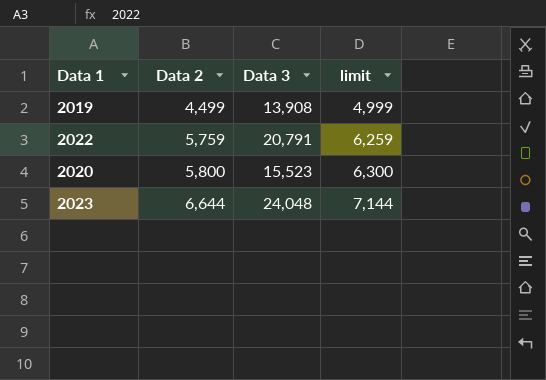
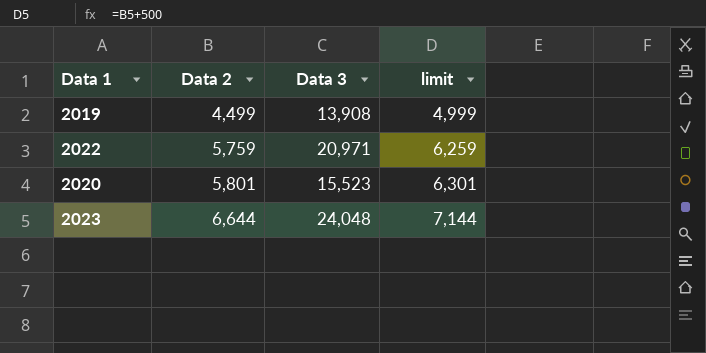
2022 | Data 3: 20,791 -> 20,971
2020 | Data 2: 5,800 -> 5,801
2020 | limit: 6,300 -> 6,301

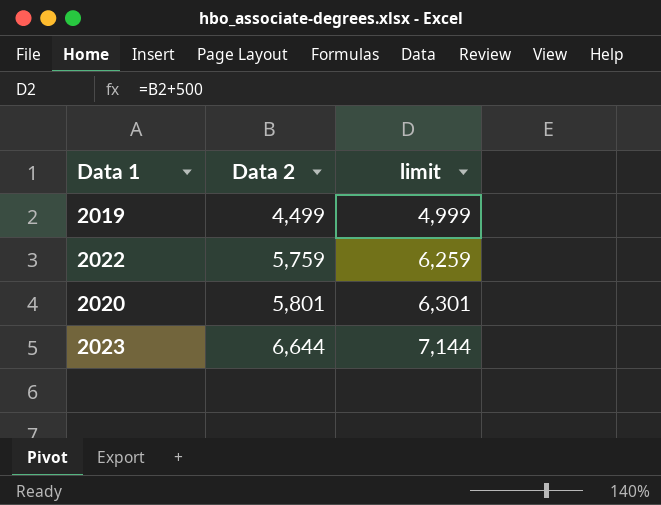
column Data 3 | position: 3 -> none

